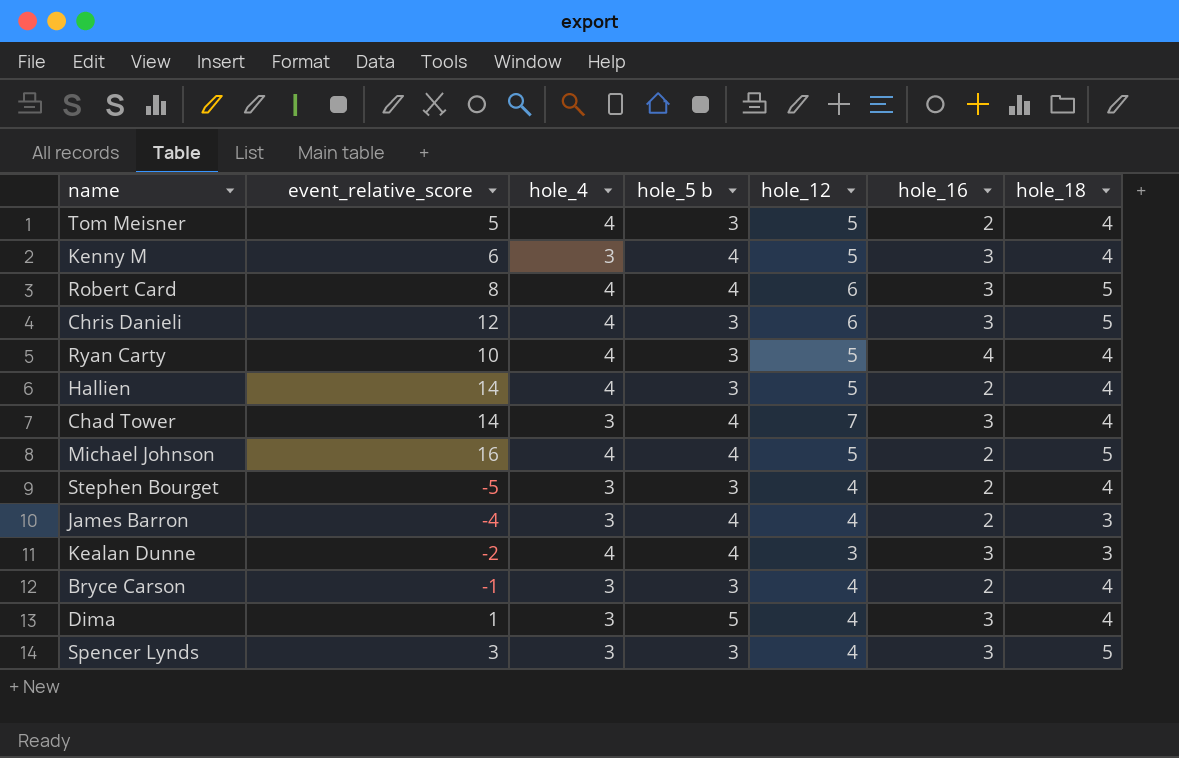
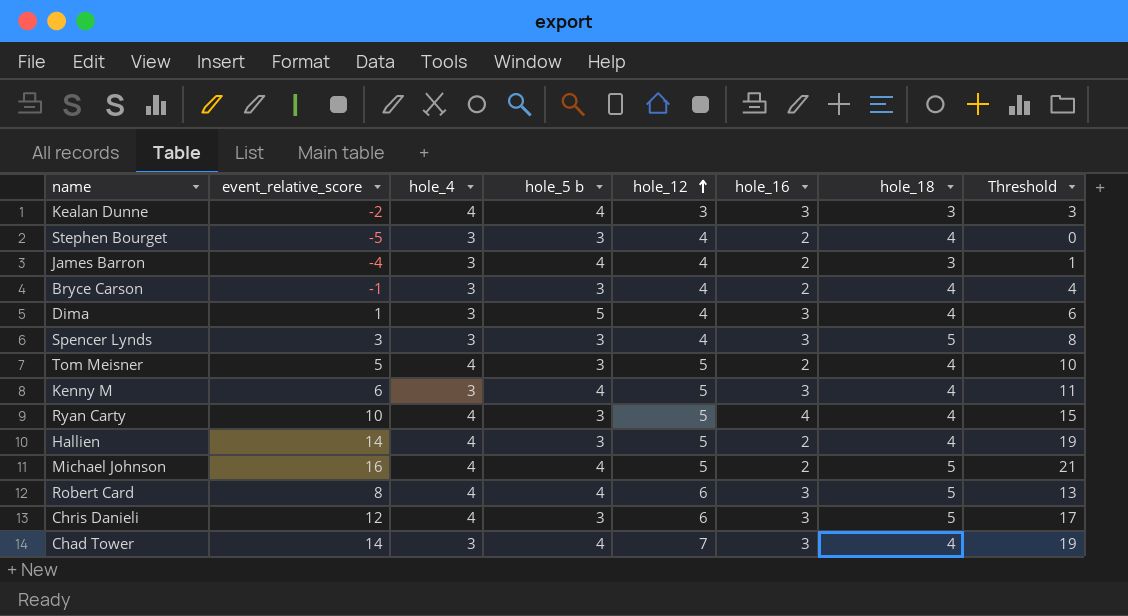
row order: none -> hole_12 ascending
column Threshold | formula: none -> [event_relative_score] + 5

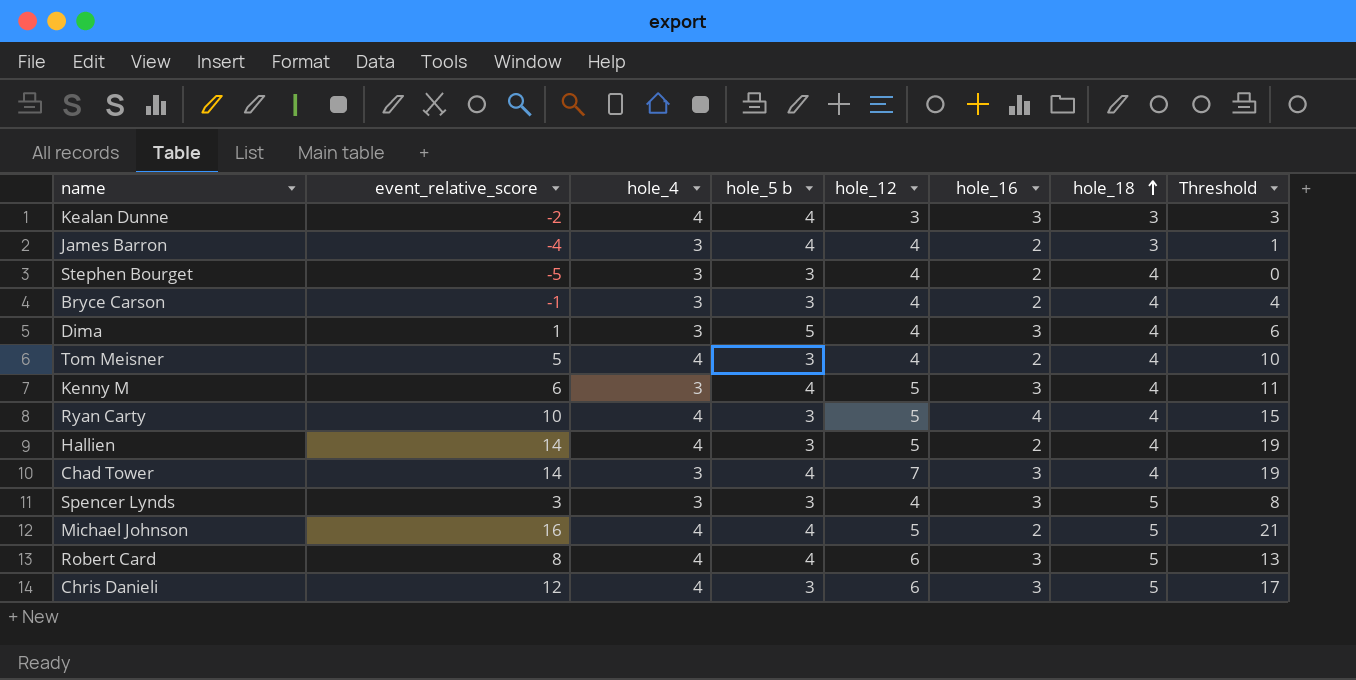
row order: hole_12 ascending -> hole_18 ascending
Tom Meisner | hole_12: 5 -> 4

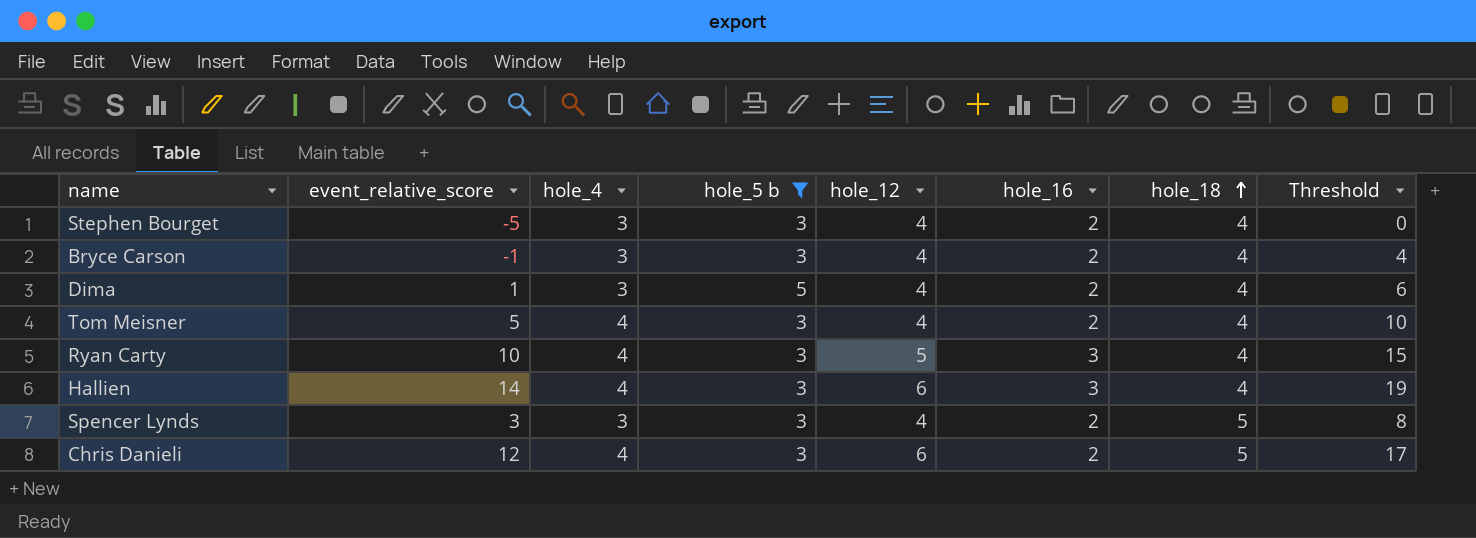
filter: none -> hole_5 b != 4
Dima | hole_16: 3 -> 2
Ryan Carty | hole_16: 4 -> 3
Hallien | hole_12: 5 -> 6
Hallien | hole_16: 2 -> 3
Spencer Lynds | hole_16: 3 -> 2
Chris Danieli | hole_16: 3 -> 2

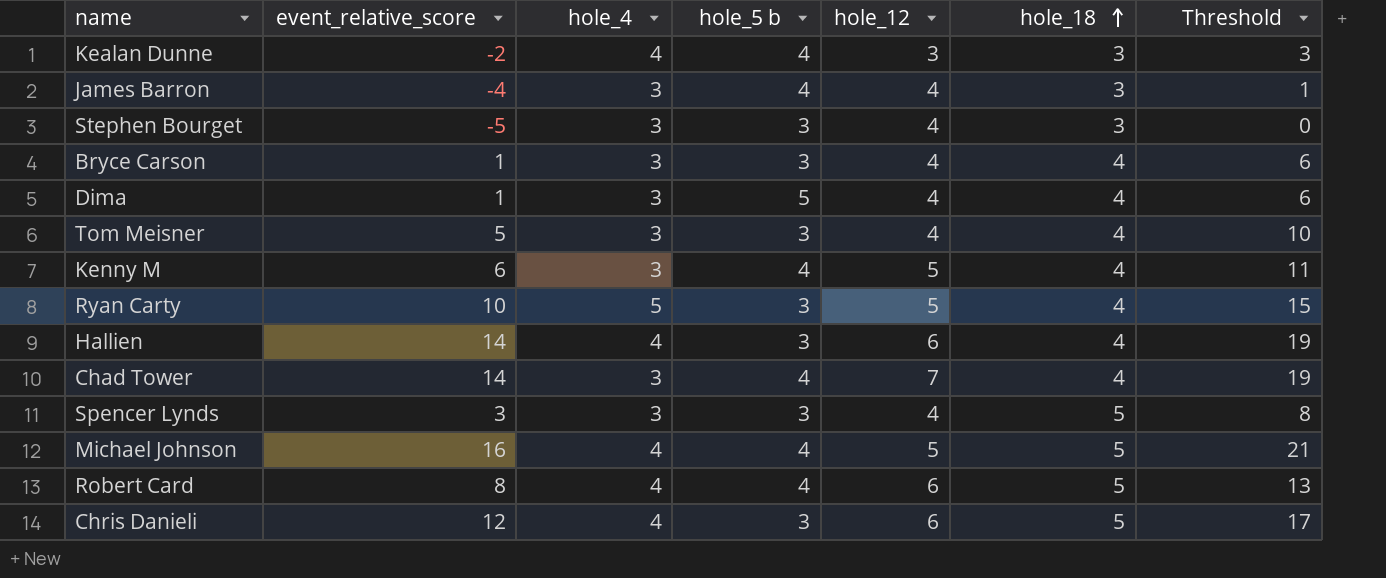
filter: hole_5 b != 4 -> none
column hole_16 | position: 6 -> none
Stephen Bourget | hole_18: 4 -> 3
Bryce Carson | event_relative_score: -1 -> 1
Bryce Carson | Threshold: 4 -> 6
Tom Meisner | hole_4: 4 -> 3
Ryan Carty | hole_4: 4 -> 5

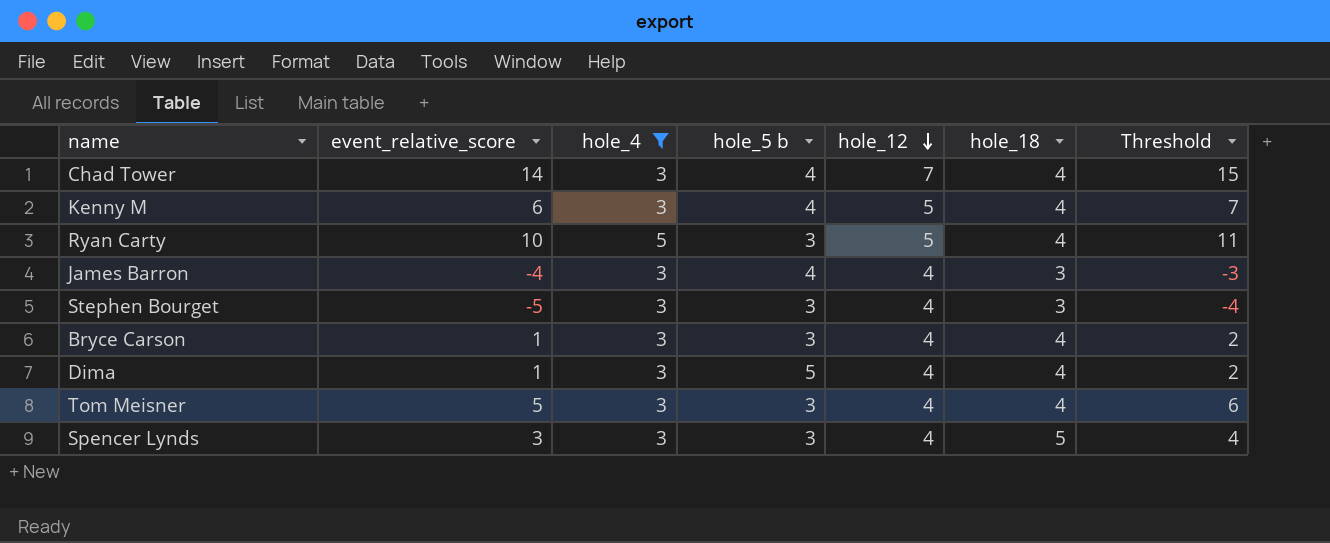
filter: none -> hole_4 != 4
row order: hole_18 ascending -> hole_12 descending
column Threshold | formula: [event_relative_score] + 5 -> [event_relative_score] + 1

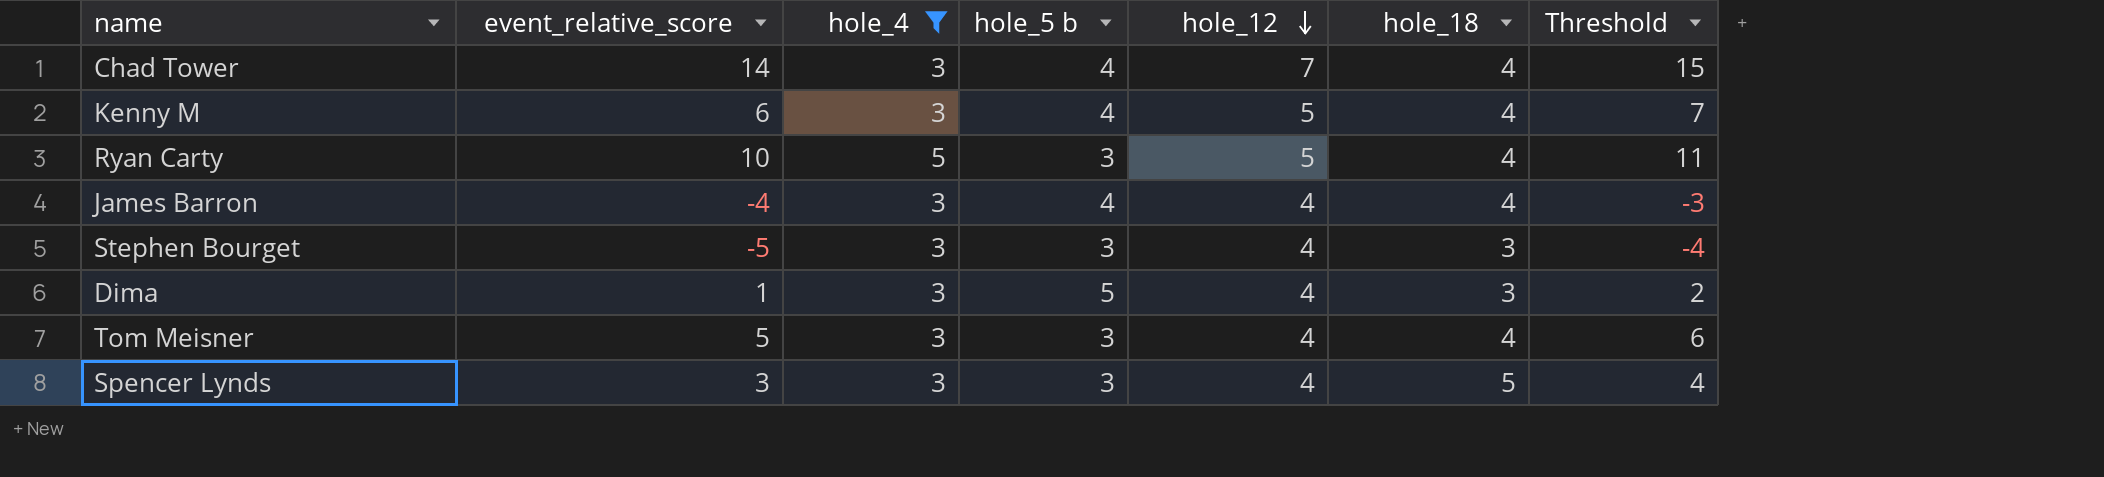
row Bryce Carson: 1 | 3 | 3 | 4 | 4 | 2 -> none
James Barron | hole_18: 3 -> 4
Dima | hole_18: 4 -> 3

